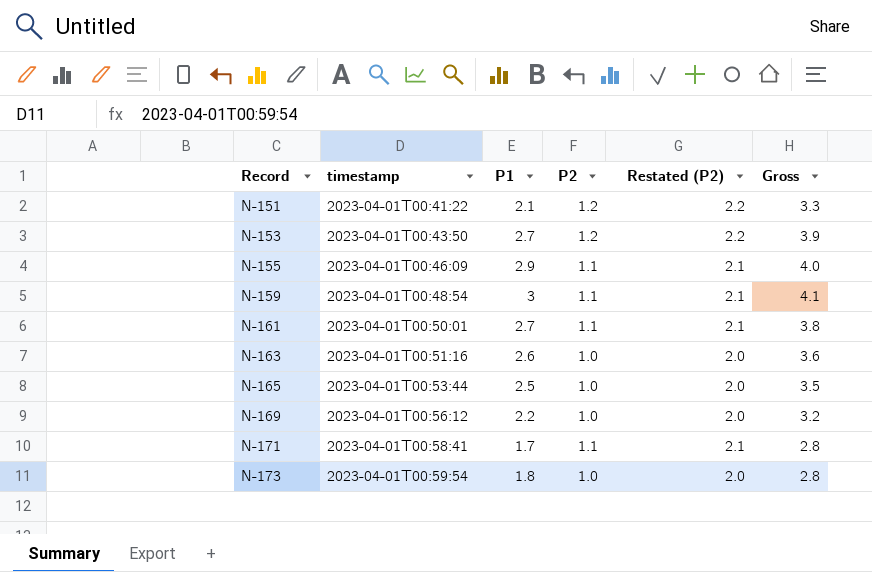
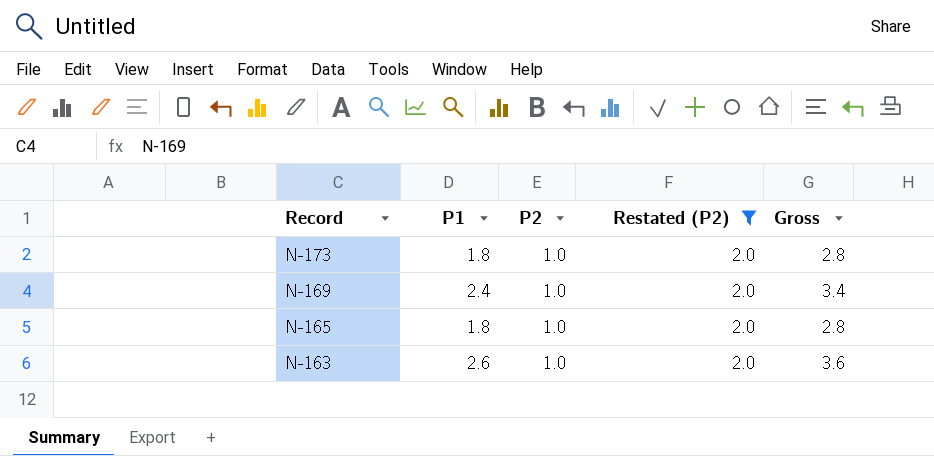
filter: none -> Restated (P2) = 2.0
row order: Record ascending -> Record descending
column timestamp | position: 2 -> none
N-169 | P1: 2.2 -> 2.4
N-169 | Gross: 3.2 -> 3.4
N-165 | P1: 2.5 -> 1.8
N-165 | Gross: 3.5 -> 2.8

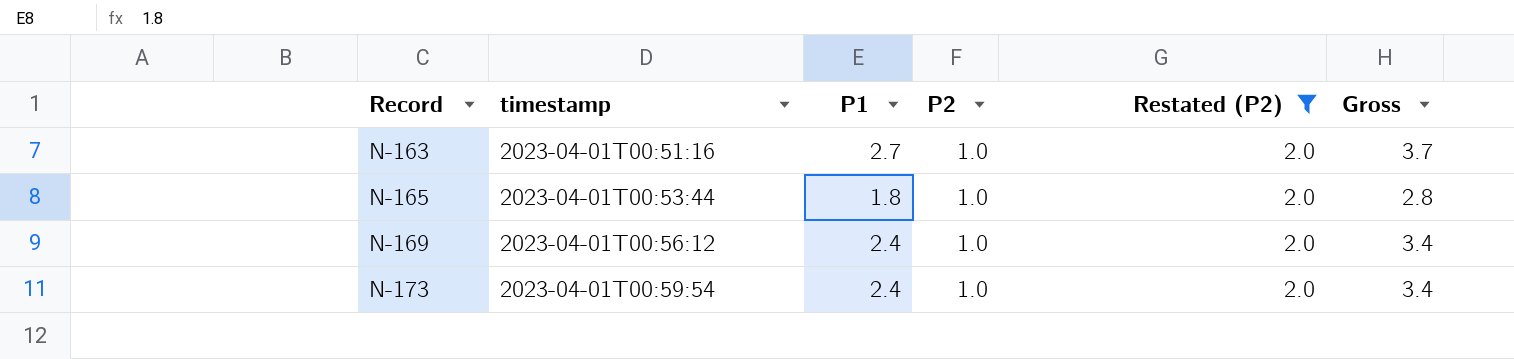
row order: Record descending -> Record ascending
column timestamp | position: none -> 2
N-163 | P1: 2.6 -> 2.7
N-163 | Gross: 3.6 -> 3.7
N-173 | P1: 1.8 -> 2.4
N-173 | Gross: 2.8 -> 3.4

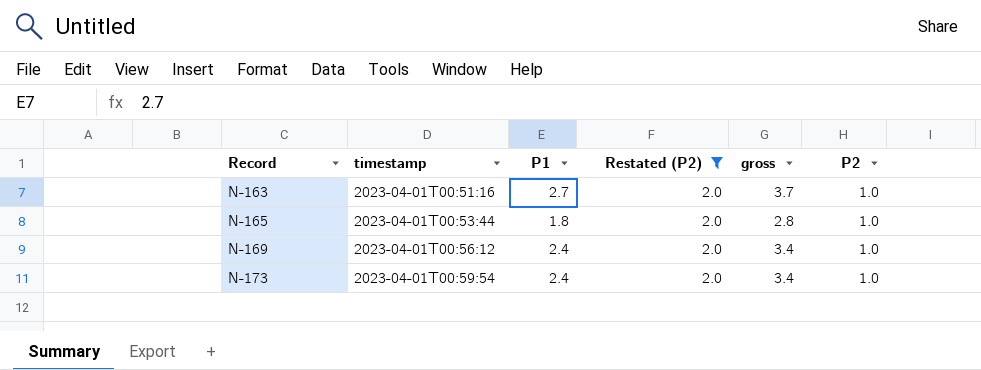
column name: Gross -> gross
column P2 | position: 4 -> 6

